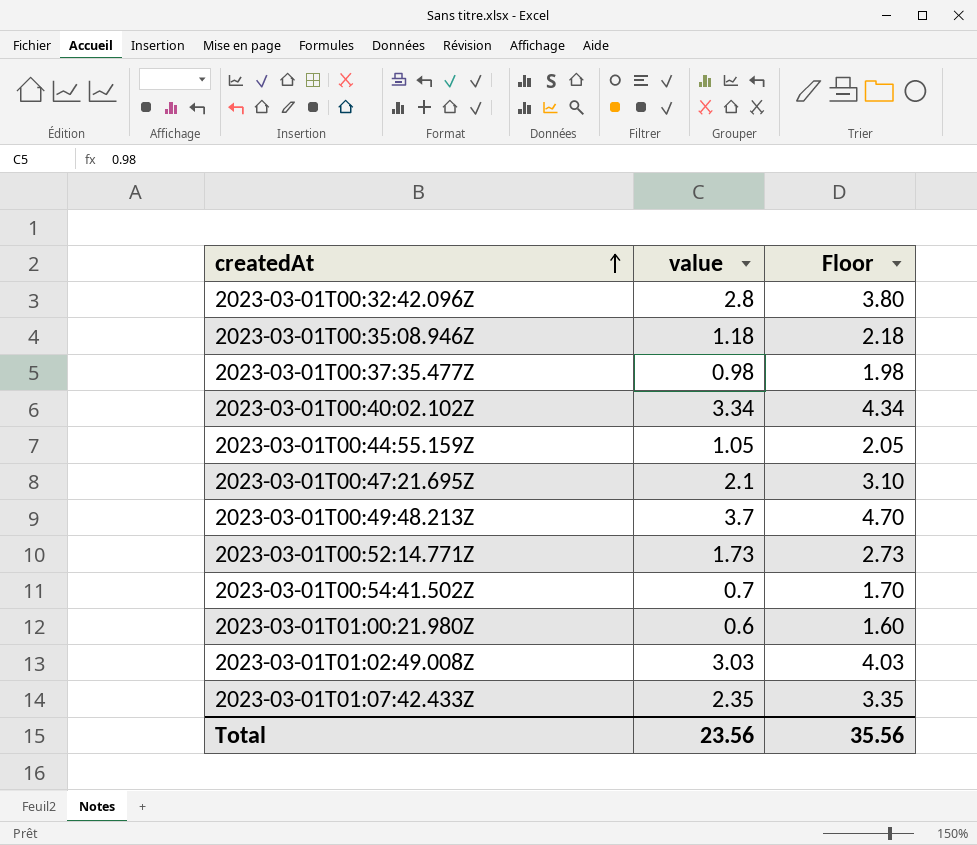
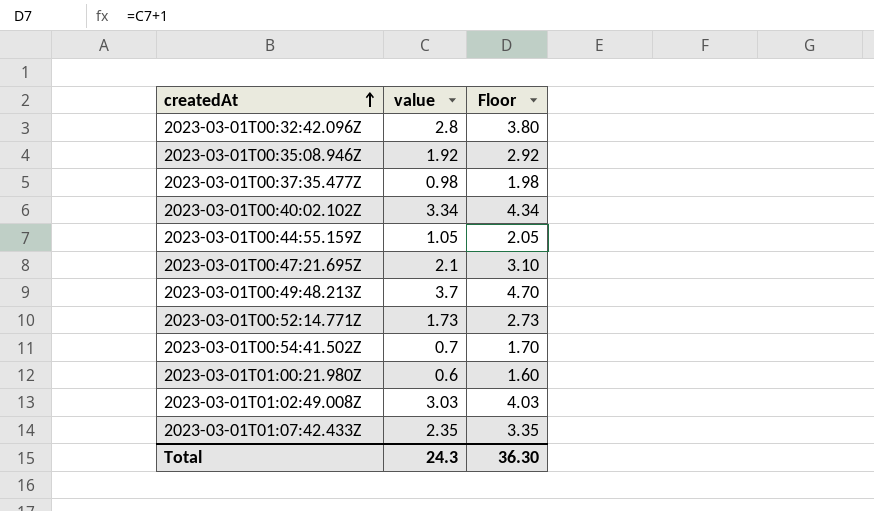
2023-03-01T00:35:08.946Z | value: 1.18 -> 1.92
2023-03-01T00:35:08.946Z | Floor: 2.18 -> 2.92
Total | value: 23.56 -> 24.3
Total | Floor: 35.56 -> 36.30

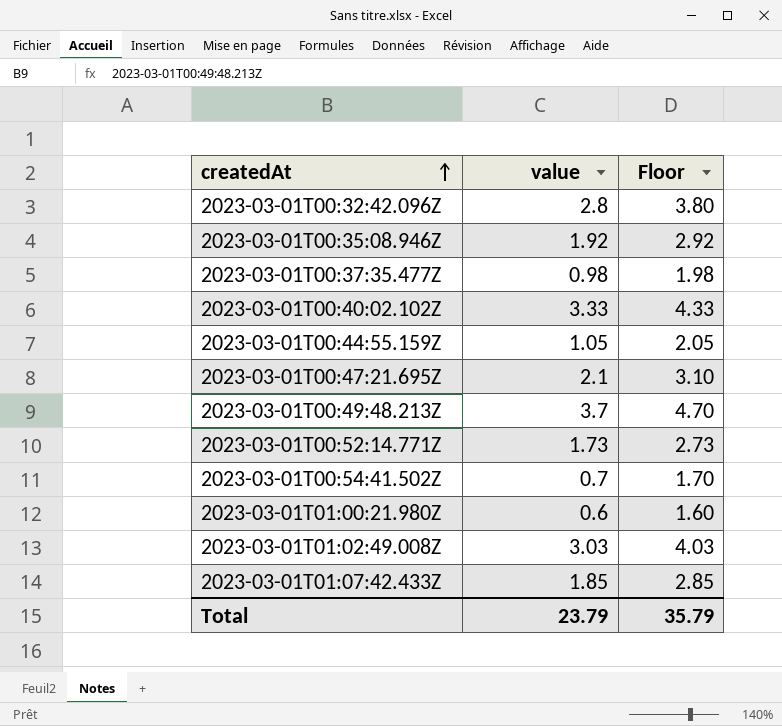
2023-03-01T00:40:02.102Z | value: 3.34 -> 3.33
2023-03-01T00:40:02.102Z | Floor: 4.34 -> 4.33
2023-03-01T01:07:42.433Z | value: 2.35 -> 1.85
2023-03-01T01:07:42.433Z | Floor: 3.35 -> 2.85
Total | value: 24.3 -> 23.79
Total | Floor: 36.30 -> 35.79

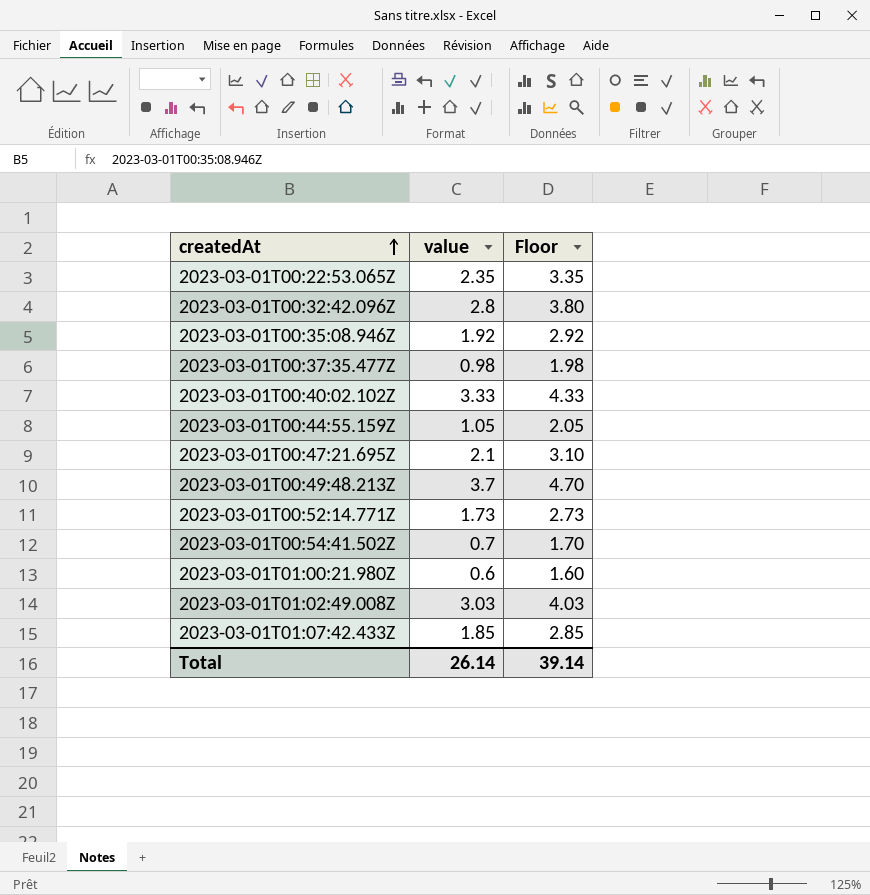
row 2023-03-01T00:22:53.065Z: none -> 2.35 | 3.35
Total | value: 23.79 -> 26.14
Total | Floor: 35.79 -> 39.14

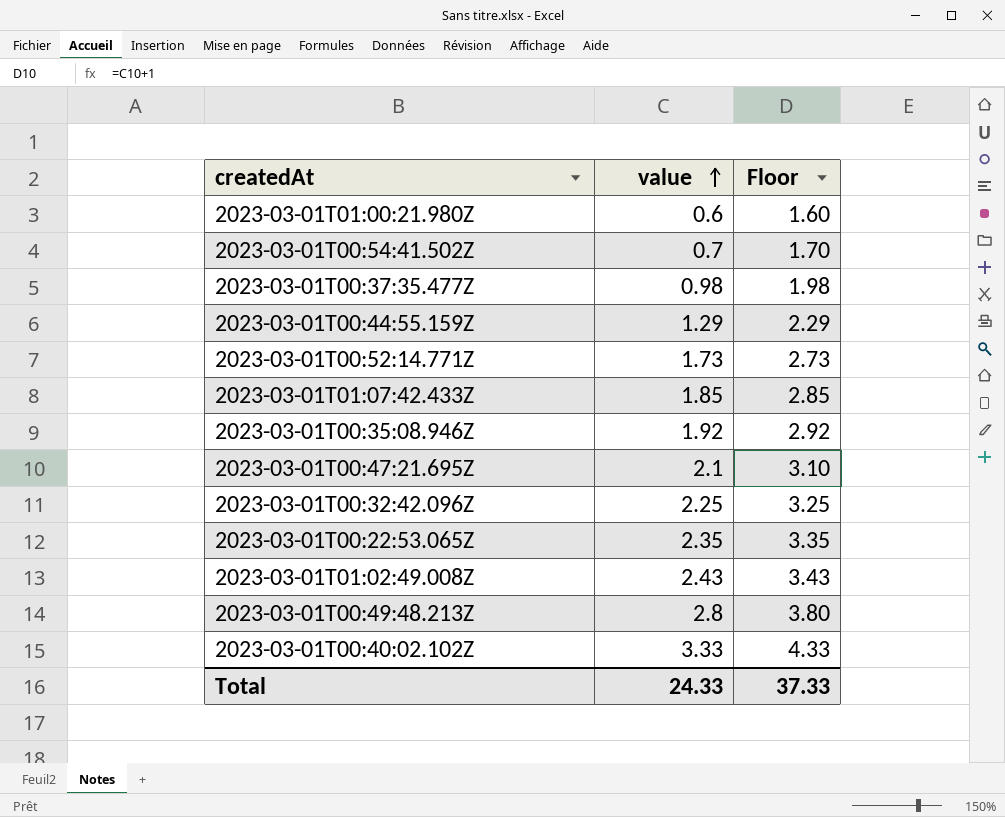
row order: createdAt ascending -> value ascending
2023-03-01T00:44:55.159Z | value: 1.05 -> 1.29
2023-03-01T00:44:55.159Z | Floor: 2.05 -> 2.29
2023-03-01T00:32:42.096Z | value: 2.8 -> 2.25
2023-03-01T00:32:42.096Z | Floor: 3.80 -> 3.25
2023-03-01T01:02:49.008Z | value: 3.03 -> 2.43
2023-03-01T01:02:49.008Z | Floor: 4.03 -> 3.43
2023-03-01T00:49:48.213Z | value: 3.7 -> 2.8
2023-03-01T00:49:48.213Z | Floor: 4.70 -> 3.80
Total | value: 26.14 -> 24.33
Total | Floor: 39.14 -> 37.33

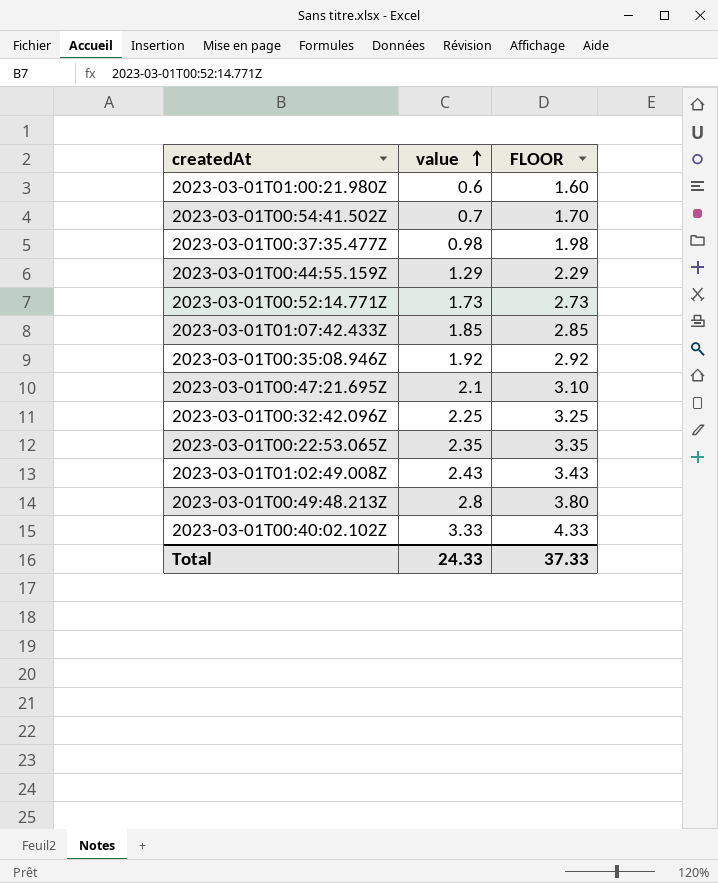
column name: Floor -> FLOOR

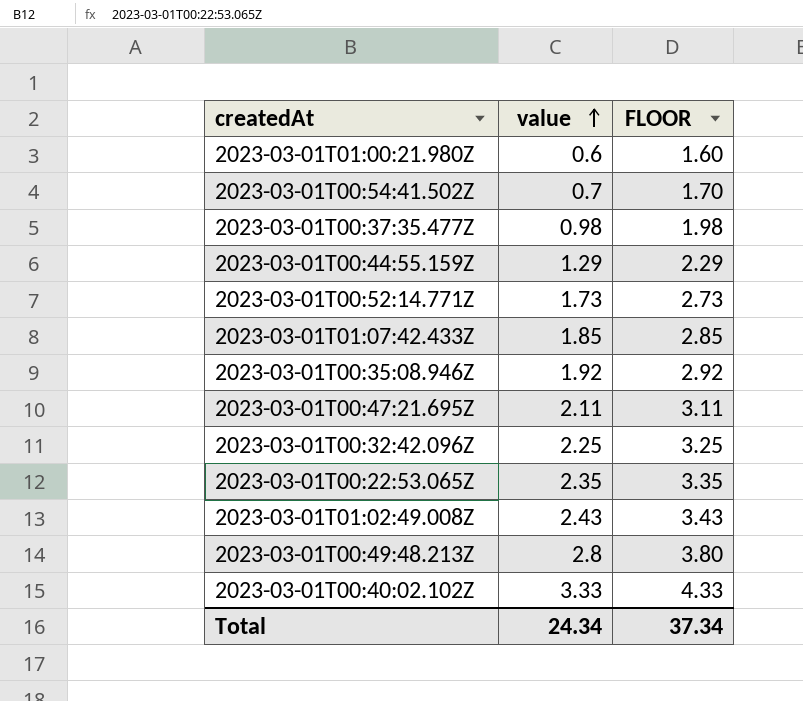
2023-03-01T00:47:21.695Z | value: 2.1 -> 2.11
2023-03-01T00:47:21.695Z | FLOOR: 3.10 -> 3.11
Total | value: 24.33 -> 24.34
Total | FLOOR: 37.33 -> 37.34

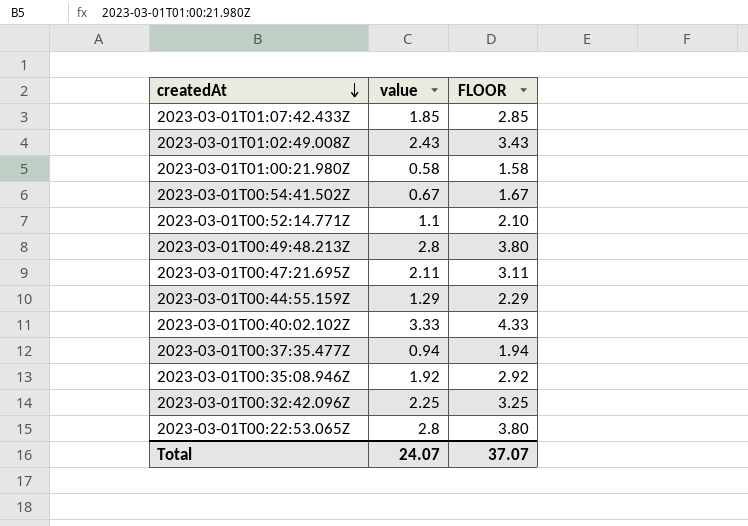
row order: value ascending -> createdAt descending
2023-03-01T01:00:21.980Z | value: 0.6 -> 0.58
2023-03-01T01:00:21.980Z | FLOOR: 1.60 -> 1.58
2023-03-01T00:54:41.502Z | value: 0.7 -> 0.67
2023-03-01T00:54:41.502Z | FLOOR: 1.70 -> 1.67
2023-03-01T00:52:14.771Z | value: 1.73 -> 1.1
2023-03-01T00:52:14.771Z | FLOOR: 2.73 -> 2.10
2023-03-01T00:37:35.477Z | value: 0.98 -> 0.94
2023-03-01T00:37:35.477Z | FLOOR: 1.98 -> 1.94
2023-03-01T00:22:53.065Z | value: 2.35 -> 2.8
2023-03-01T00:22:53.065Z | FLOOR: 3.35 -> 3.80
Total | value: 24.34 -> 24.07
Total | FLOOR: 37.34 -> 37.07

